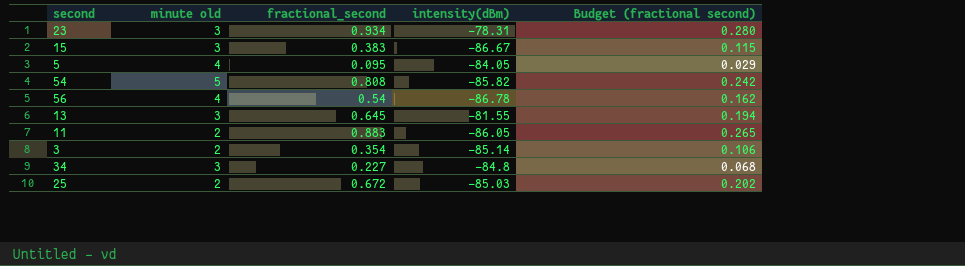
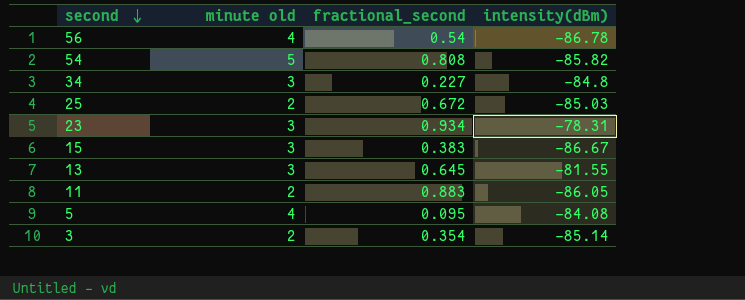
row order: none -> second descending
column Budget (fractional second) | formula: [fractional_second] * 0.3 -> none
5 | intensity(dBm): -84.05 -> -84.08

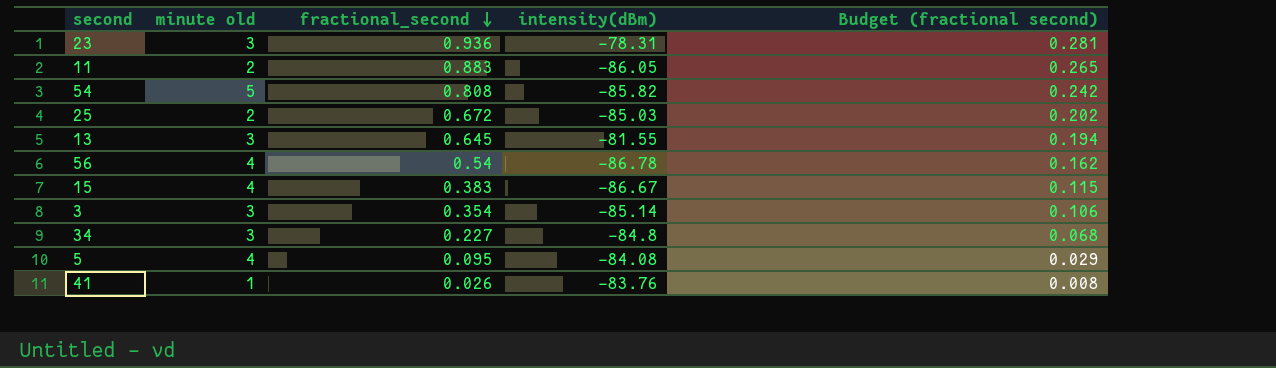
row order: second descending -> fractional_second descending
column Budget (fractional second) | formula: none -> [fractional_second] * 0.3
23 | fractional_second: 0.934 -> 0.936
15 | minute old: 3 -> 4
3 | minute old: 2 -> 3
row 41: none -> 1 | 0.026 | -83.76 | 0.008

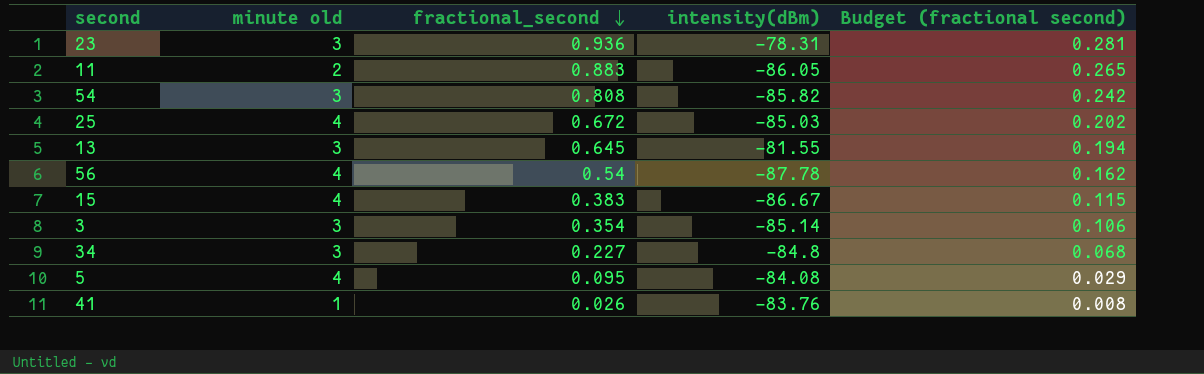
54 | minute old: 5 -> 3
25 | minute old: 2 -> 4
56 | intensity(dBm): -86.78 -> -87.78

